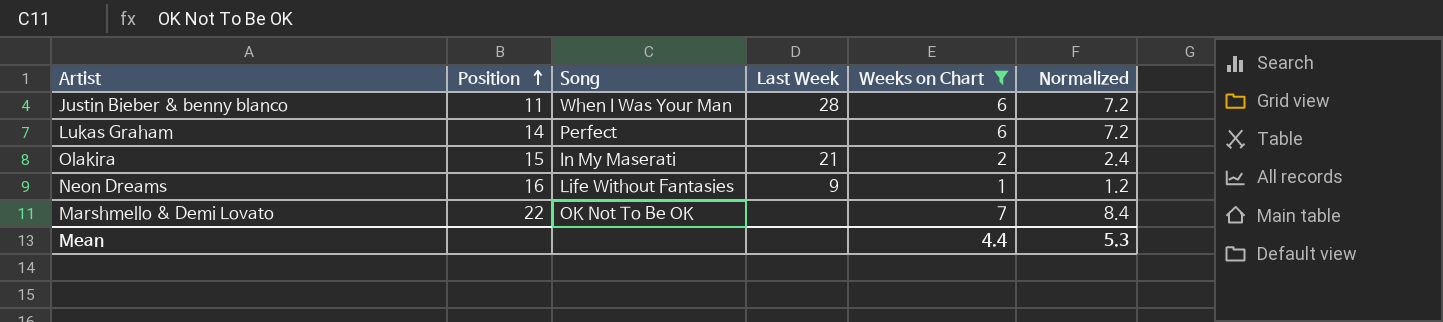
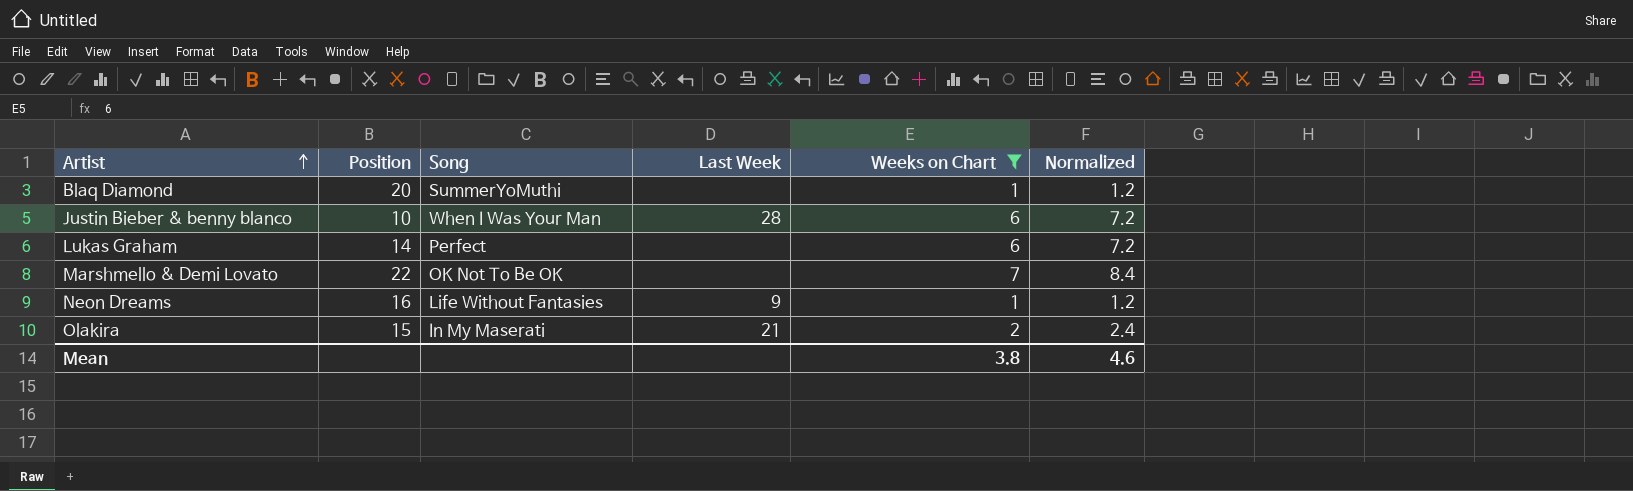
row order: Position ascending -> Artist ascending
row Blaq Diamond: none -> 20 | SummerYoMuthi | none | 1 | 1.2
Justin Bieber & benny blanco | Position: 11 -> 10
Mean | Weeks on Chart: 4.4 -> 3.8
Mean | Normalized: 5.3 -> 4.6

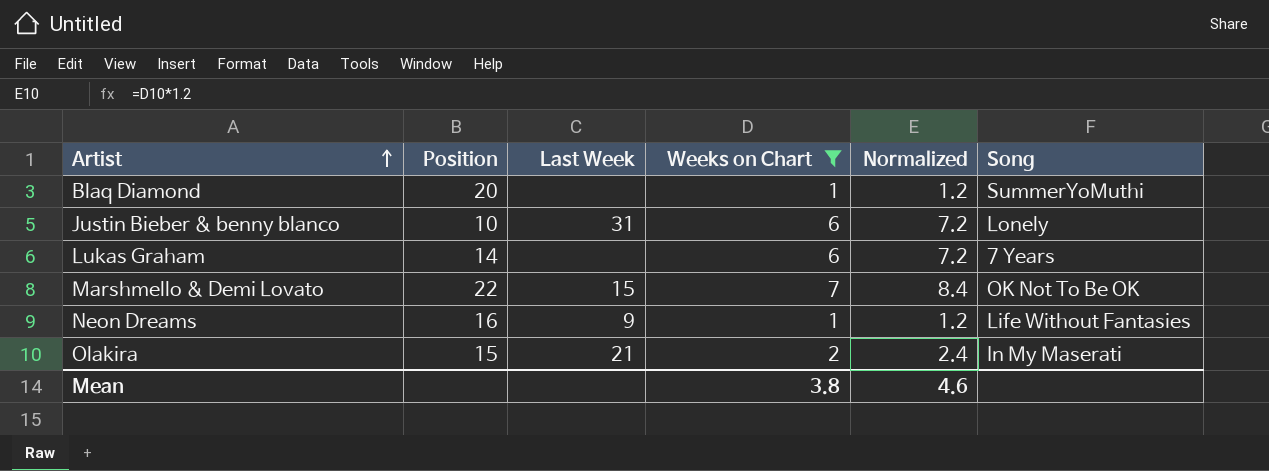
column Song | position: 3 -> 6
Justin Bieber & benny blanco | Last Week: 28 -> 31
Justin Bieber & benny blanco | Song: When I Was Your Man -> Lonely
Lukas Graham | Song: Perfect -> 7 Years
Marshmello & Demi Lovato | Last Week: none -> 15

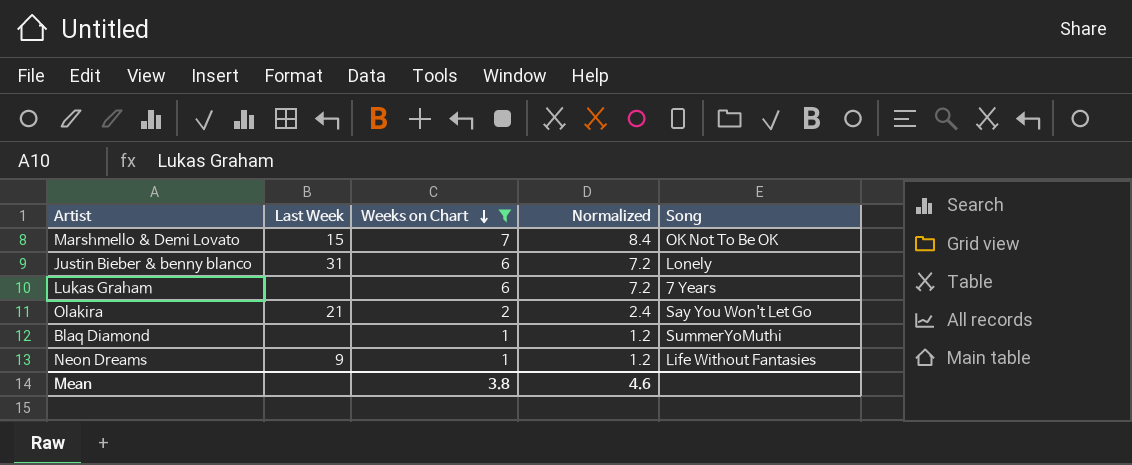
row order: Artist ascending -> Weeks on Chart descending
column Position | position: 2 -> none
Olakira | Song: In My Maserati -> Say You Won't Let Go

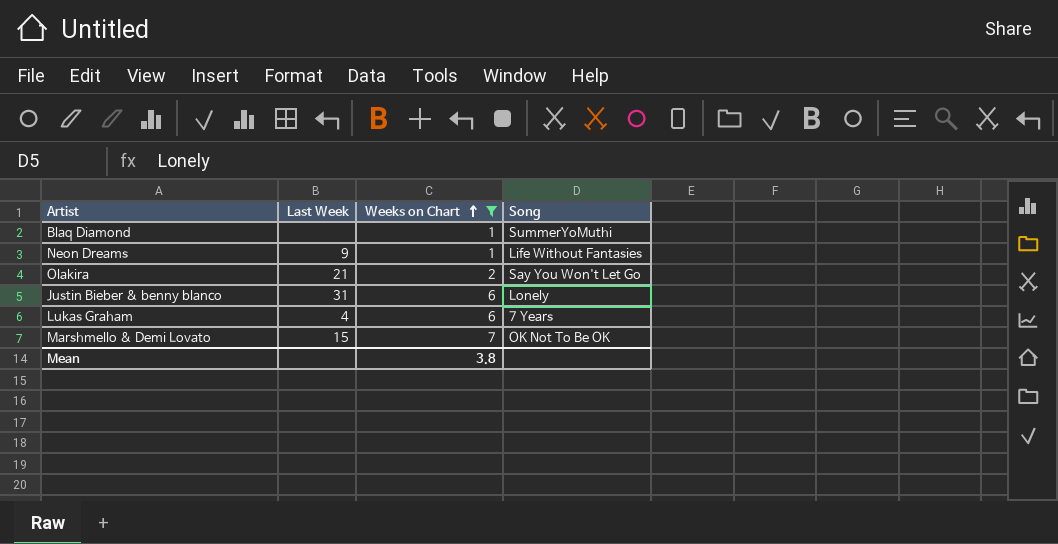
row order: Weeks on Chart descending -> Weeks on Chart ascending
column Normalized | formula: [Weeks on Chart] * 1.2 -> none
Lukas Graham | Last Week: none -> 4

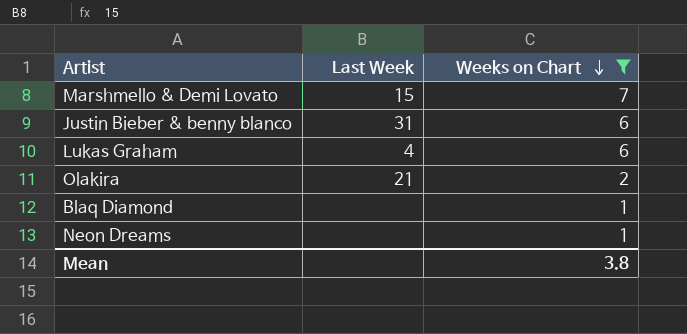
row order: Weeks on Chart ascending -> Weeks on Chart descending
column Song | position: 4 -> none
Neon Dreams | Last Week: 9 -> none

